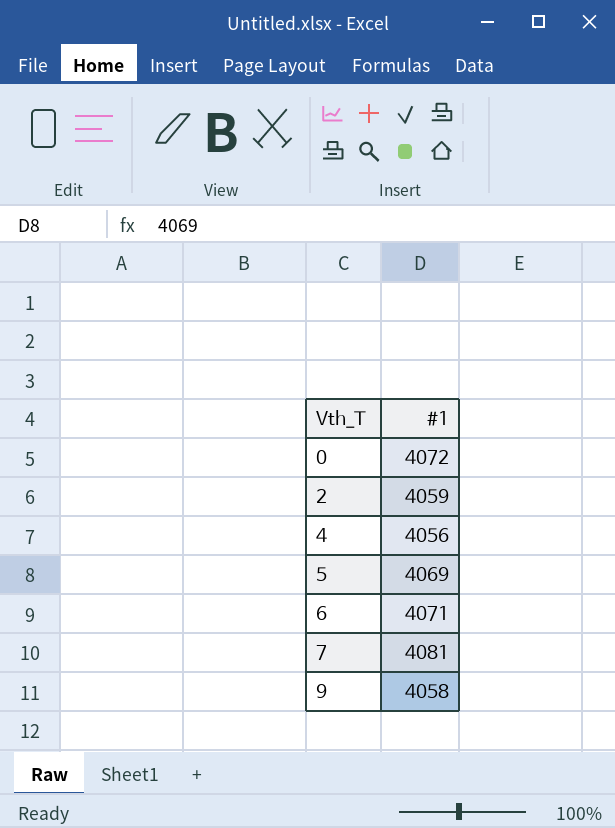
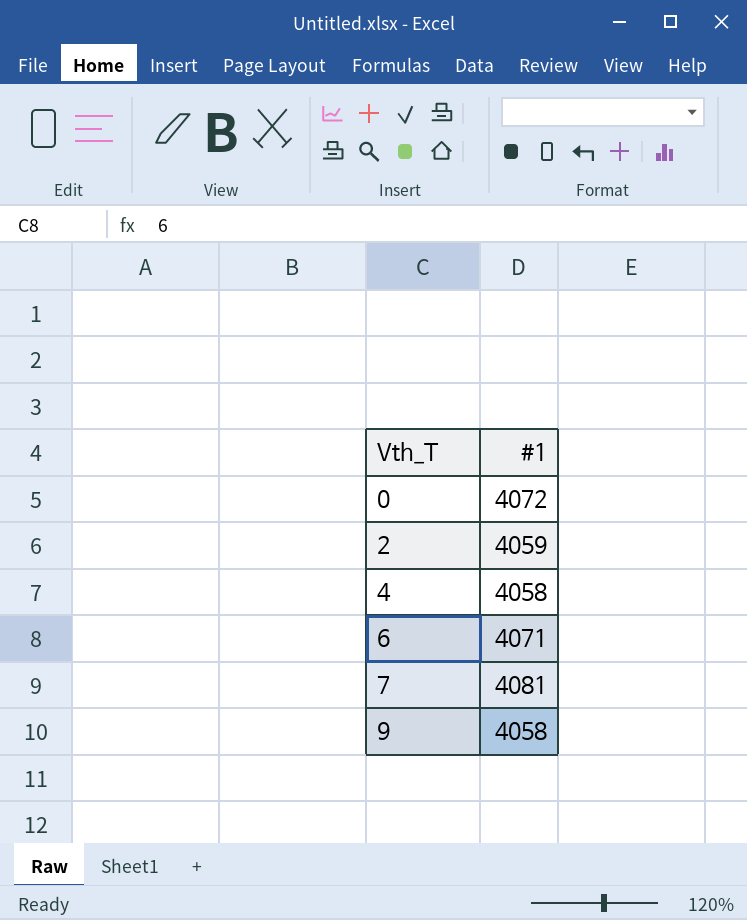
row 5: 4069 -> none
4 | #1: 4056 -> 4058

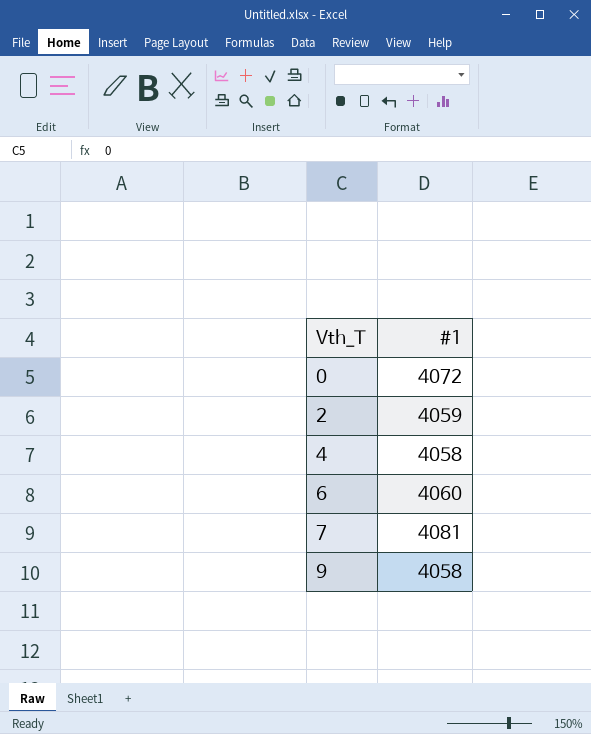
6 | #1: 4071 -> 4060

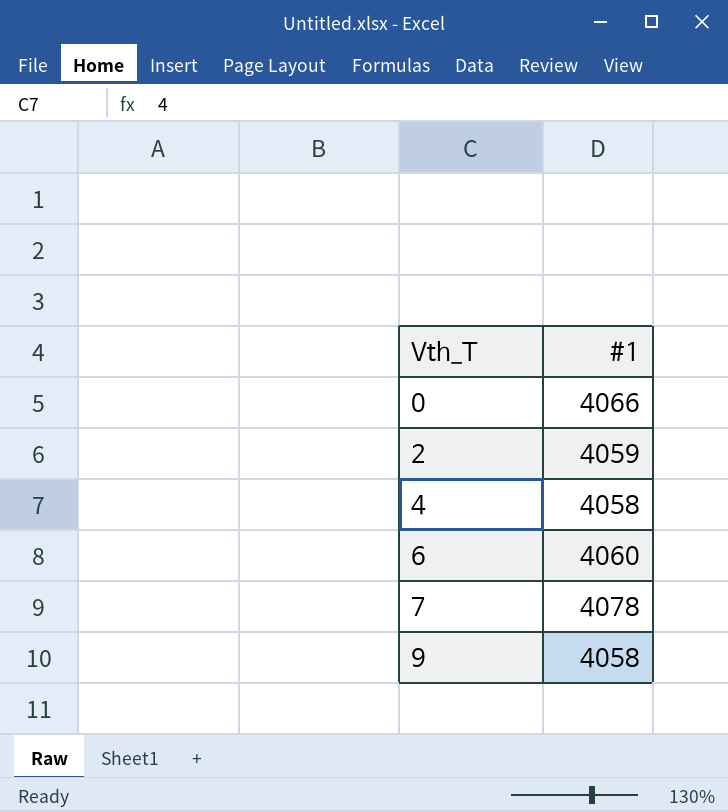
0 | #1: 4072 -> 4066
7 | #1: 4081 -> 4078

